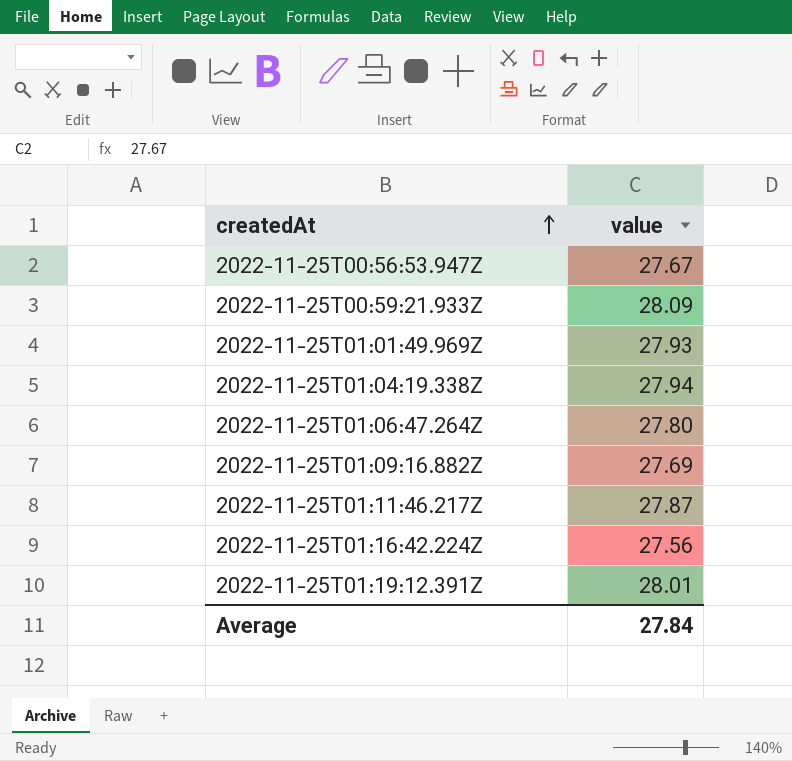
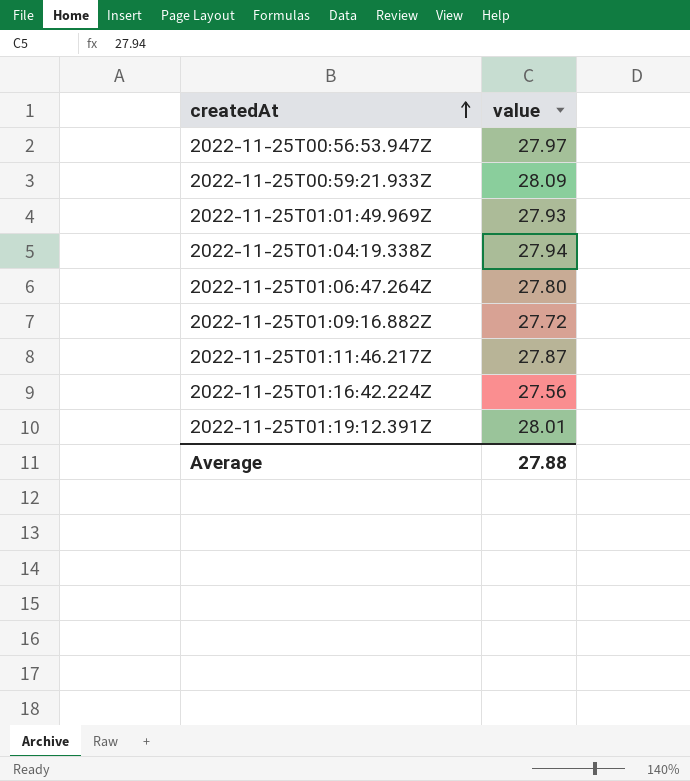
2022-11-25T00:56:53.947Z | value: 27.67 -> 27.97
2022-11-25T01:09:16.882Z | value: 27.69 -> 27.72
Average | value: 27.84 -> 27.88

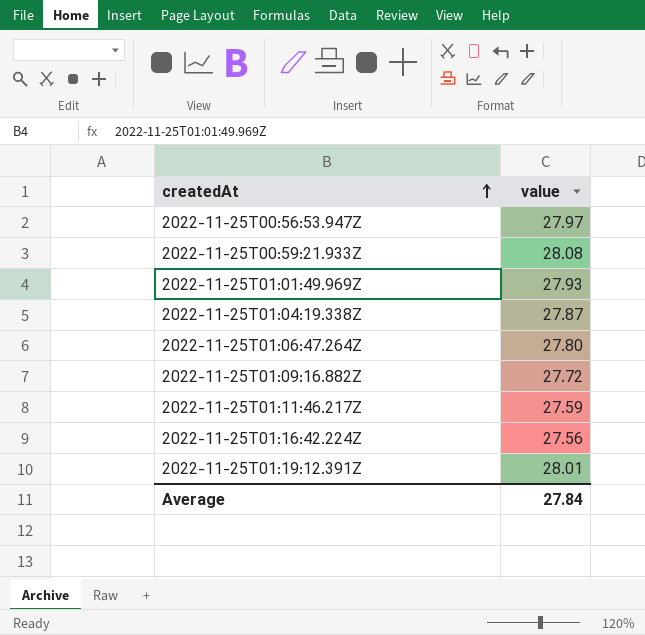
2022-11-25T00:59:21.933Z | value: 28.09 -> 28.08
2022-11-25T01:04:19.338Z | value: 27.94 -> 27.87
2022-11-25T01:11:46.217Z | value: 27.87 -> 27.59
Average | value: 27.88 -> 27.84

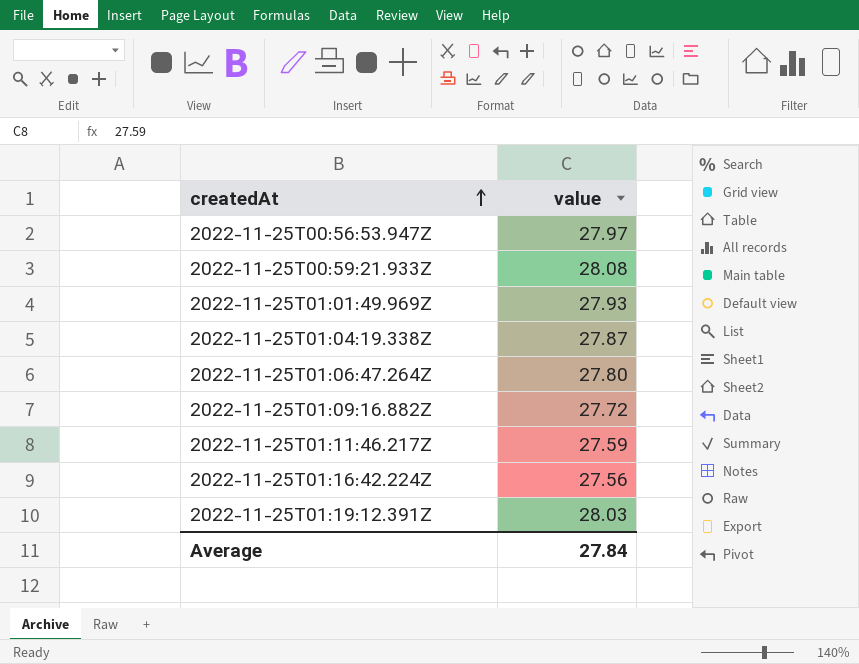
2022-11-25T01:19:12.391Z | value: 28.01 -> 28.03

